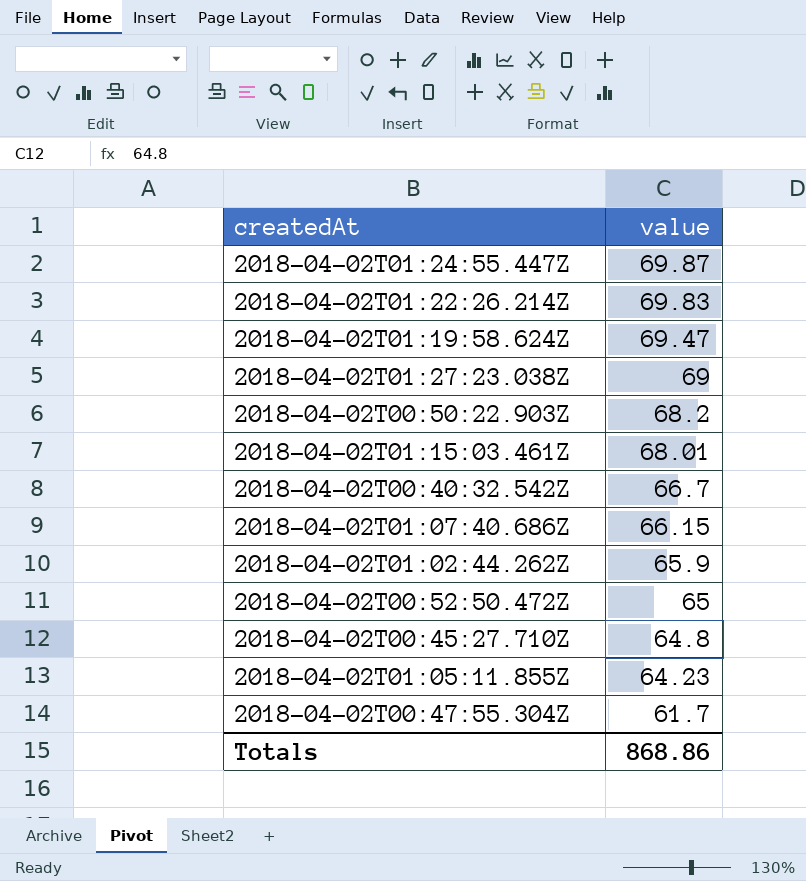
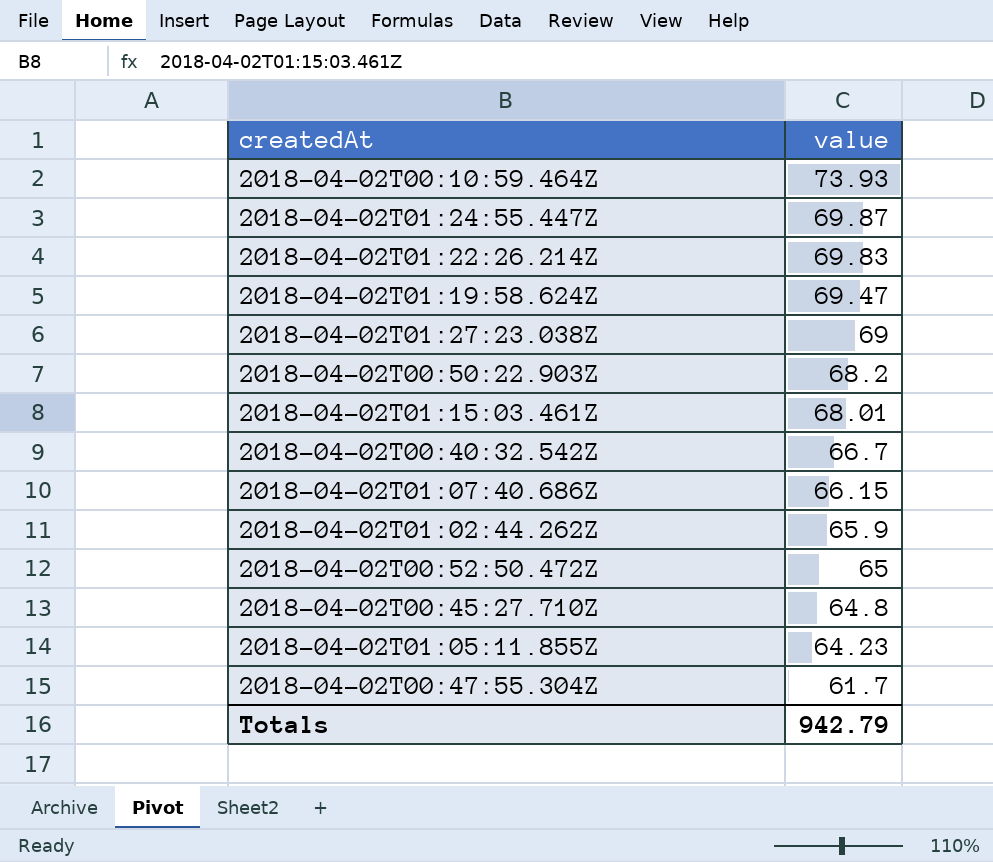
row 2018-04-02T00:10:59.464Z: none -> 73.93
Totals | value: 868.86 -> 942.79

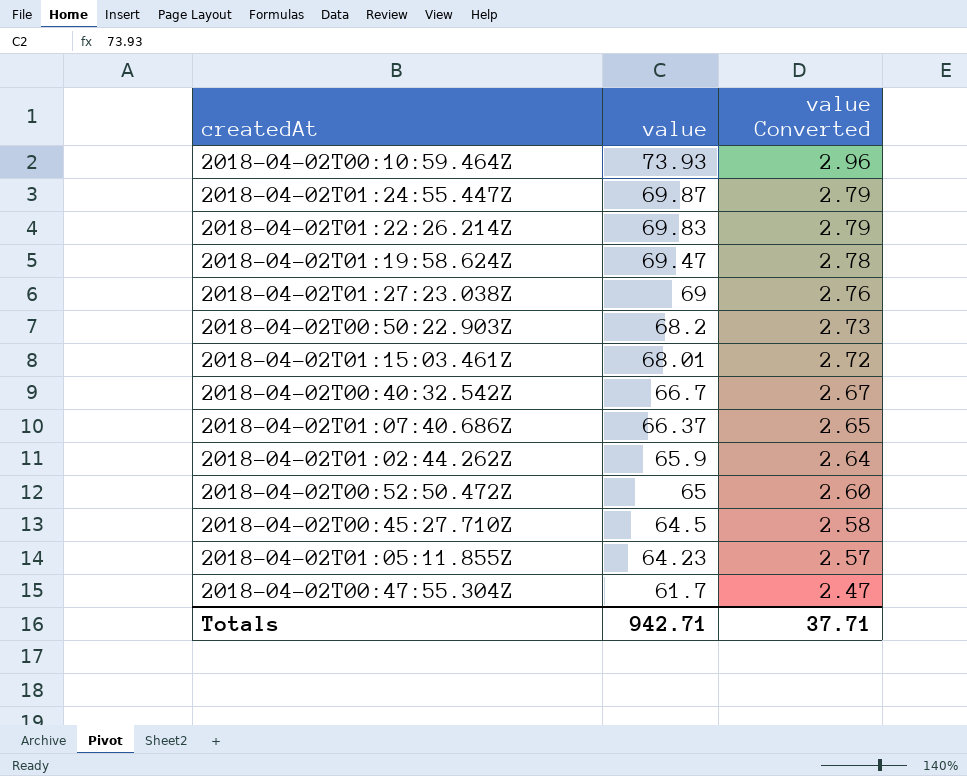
column value Converted | formula: none -> [value] * 0.04
2018-04-02T01:07:40.686Z | value: 66.15 -> 66.37
2018-04-02T00:45:27.710Z | value: 64.8 -> 64.5
Totals | value: 942.79 -> 942.71

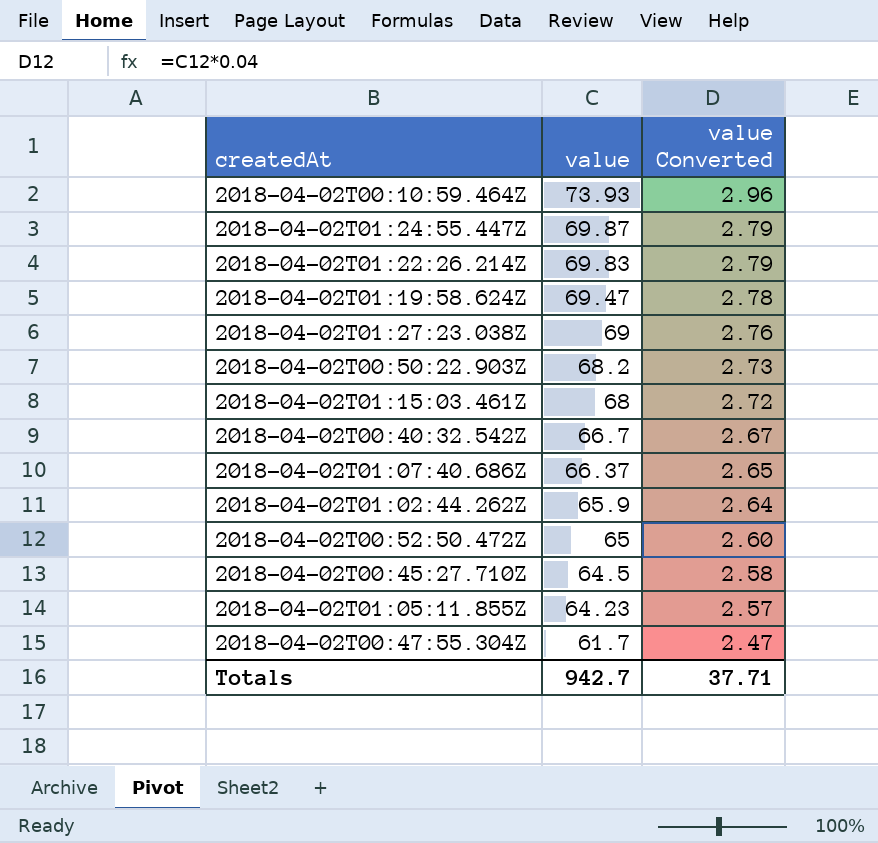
2018-04-02T01:15:03.461Z | value: 68.01 -> 68
Totals | value: 942.71 -> 942.7

